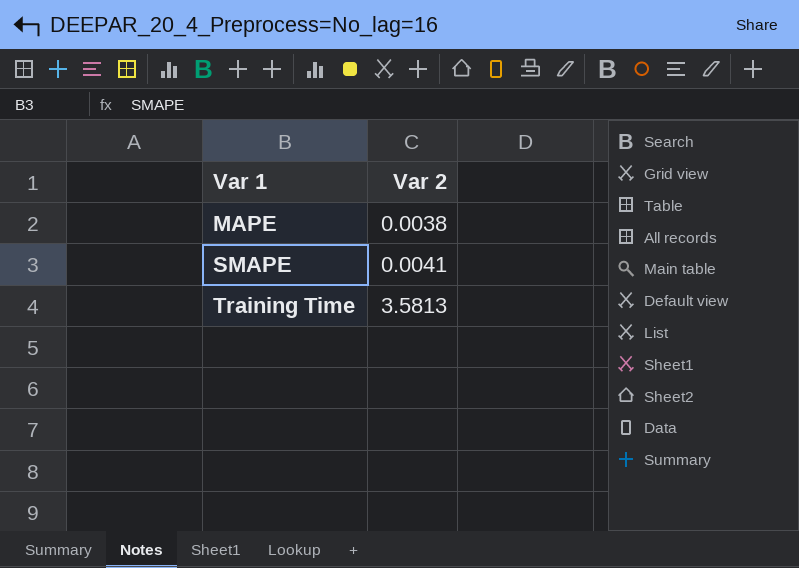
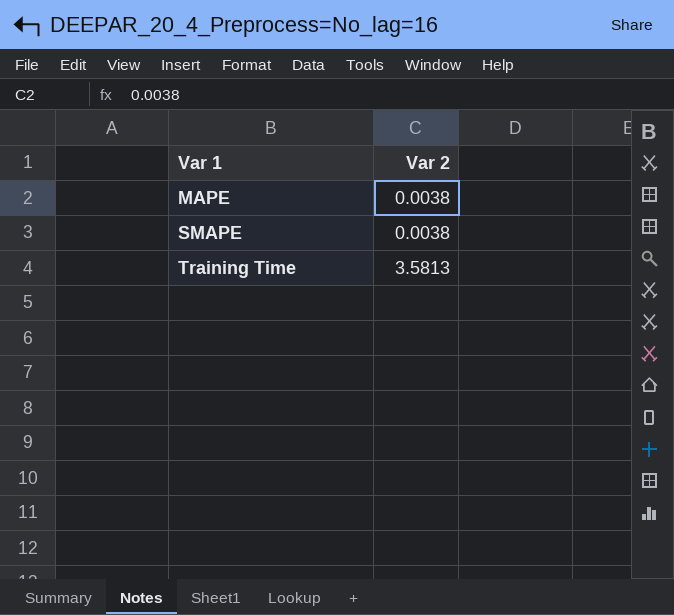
SMAPE | Var 2: 0.0041 -> 0.0038

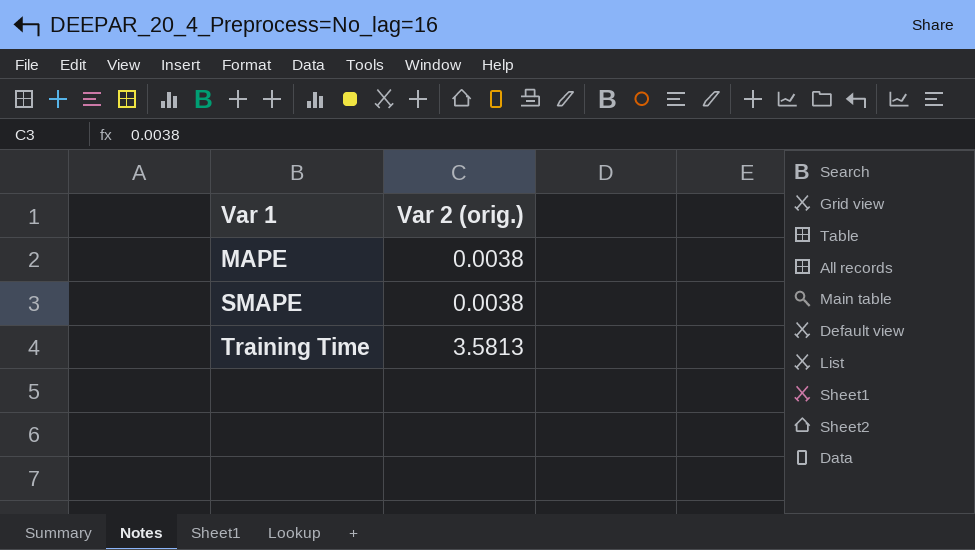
column name: Var 2 -> Var 2 (orig.)

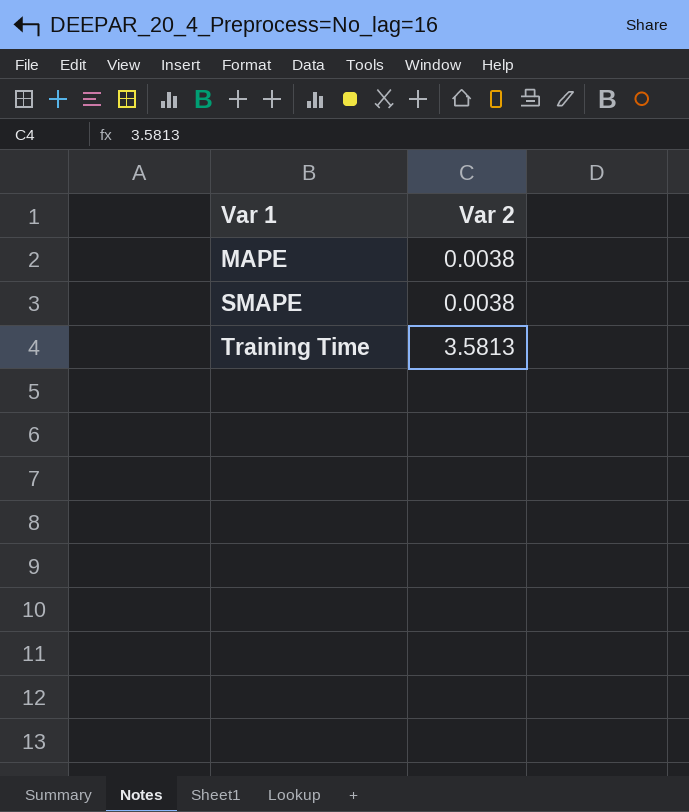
column name: Var 2 (orig.) -> Var 2

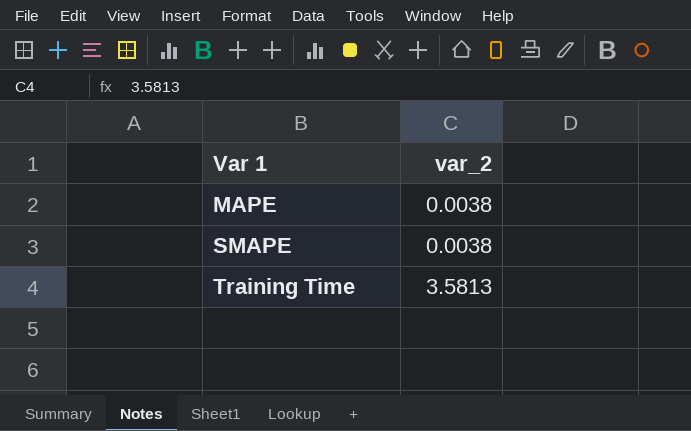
column name: Var 2 -> var_2

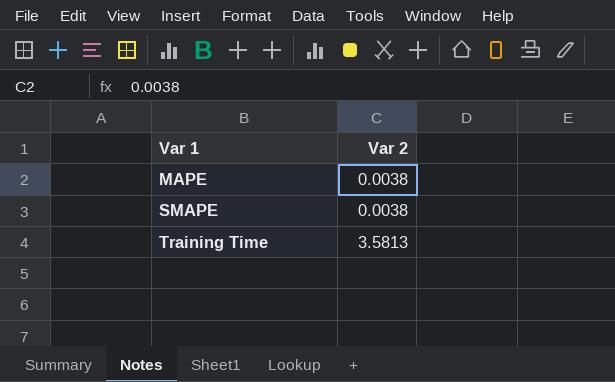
column name: var_2 -> Var 2

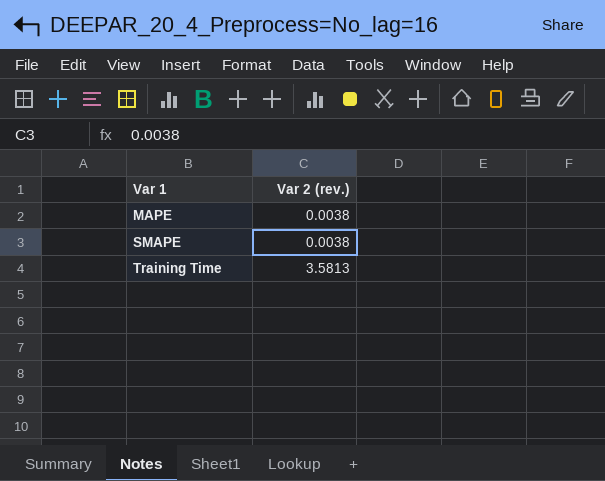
column name: Var 2 -> Var 2 (rev.)

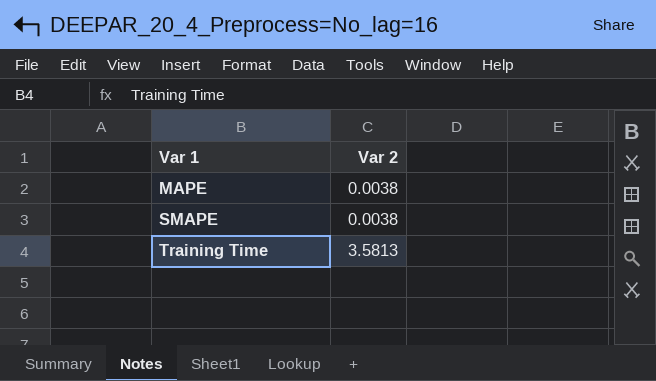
column name: Var 2 (rev.) -> Var 2

